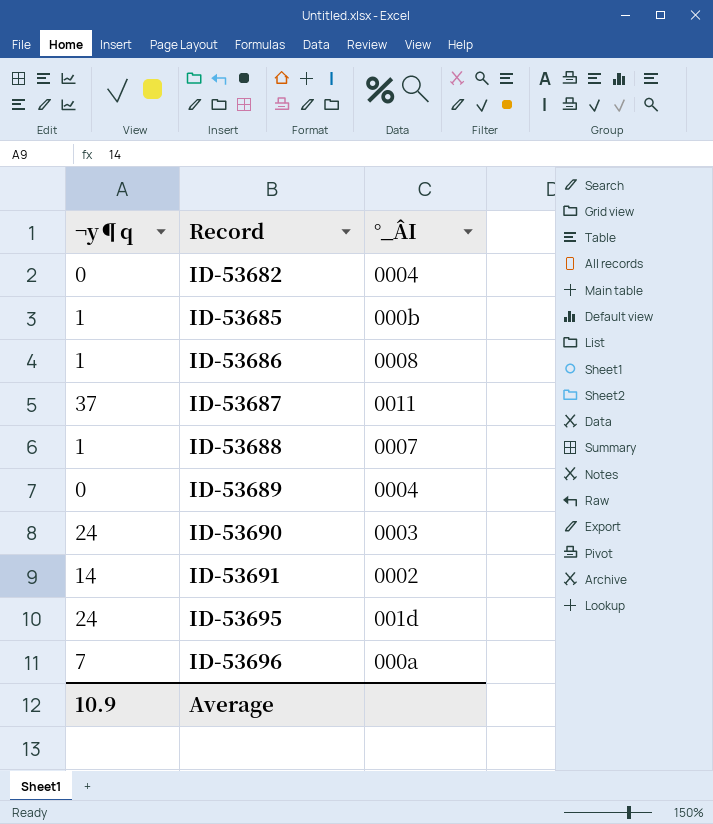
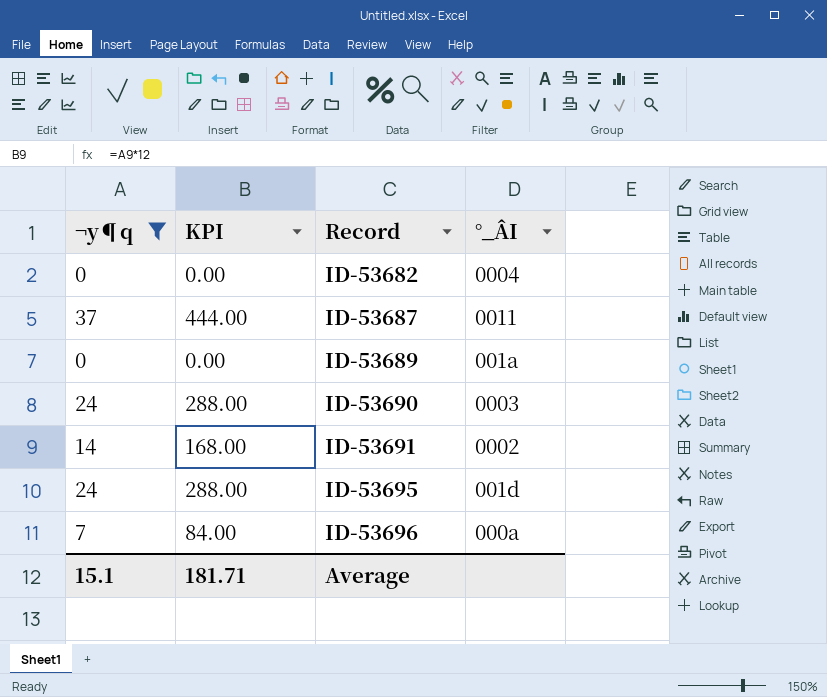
filter: none -> ¬y¶q != 1
column KPI | formula: none -> [¬y¶q] * 12
ID-53689 | °_ÂI: 0004 -> 001a
Average | ¬y¶q: 10.9 -> 15.1

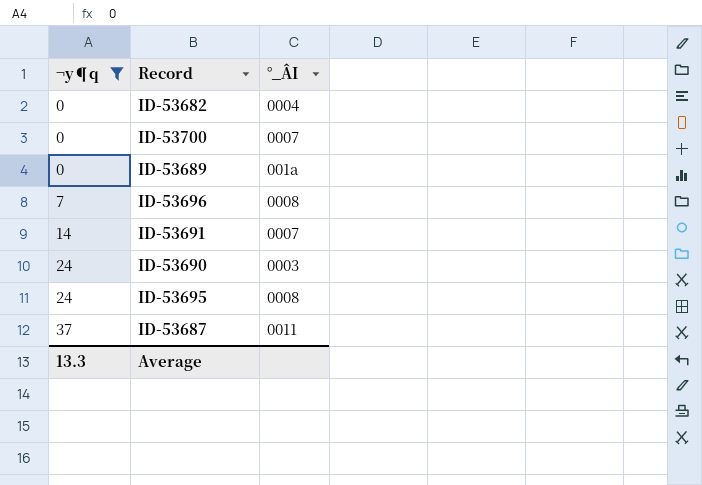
row order: Record ascending -> ¬y¶q ascending
column KPI | formula: [¬y¶q] * 12 -> none
row ID-53700: none -> 0 | 0007
ID-53696 | °_ÂI: 000a -> 0008
ID-53691 | °_ÂI: 0002 -> 0007
ID-53695 | °_ÂI: 001d -> 0008
Average | ¬y¶q: 15.1 -> 13.3

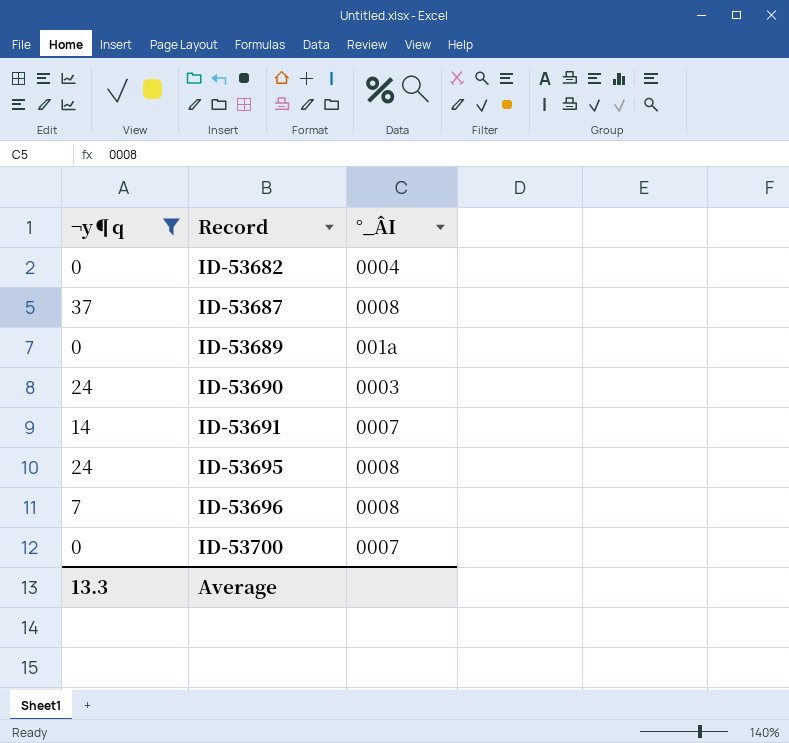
row order: ¬y¶q ascending -> Record ascending
ID-53687 | °_ÂI: 0011 -> 0008

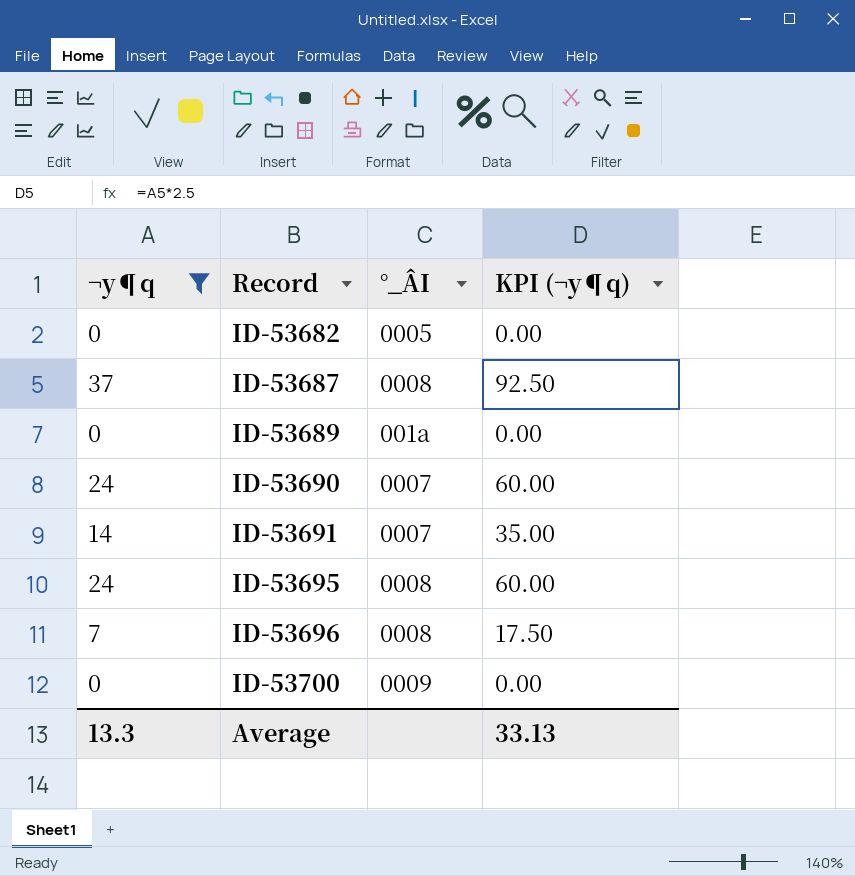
column KPI (¬y¶q) | formula: none -> [¬y¶q] * 2.5
ID-53682 | °_ÂI: 0004 -> 0005
ID-53690 | °_ÂI: 0003 -> 0007
ID-53700 | °_ÂI: 0007 -> 0009

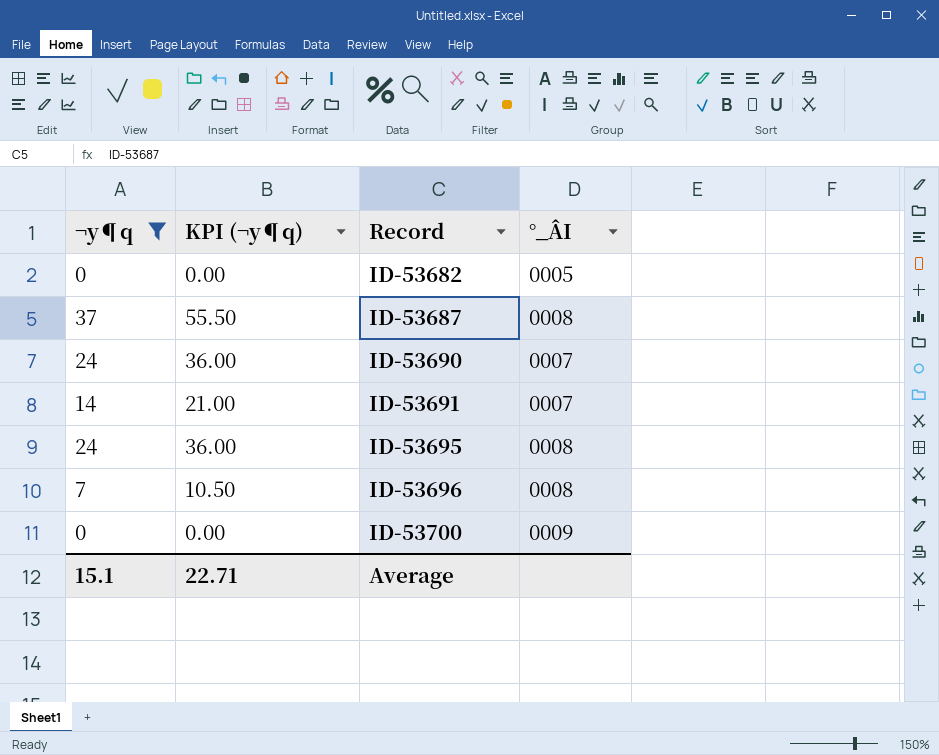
column KPI (¬y¶q) | formula: [¬y¶q] * 2.5 -> [¬y¶q] * 1.5
column KPI (¬y¶q) | position: 4 -> 2
row ID-53689: 0 | 001a | 0.00 -> none
Average | ¬y¶q: 13.3 -> 15.1
Average | KPI (¬y¶q): 33.13 -> 22.71

